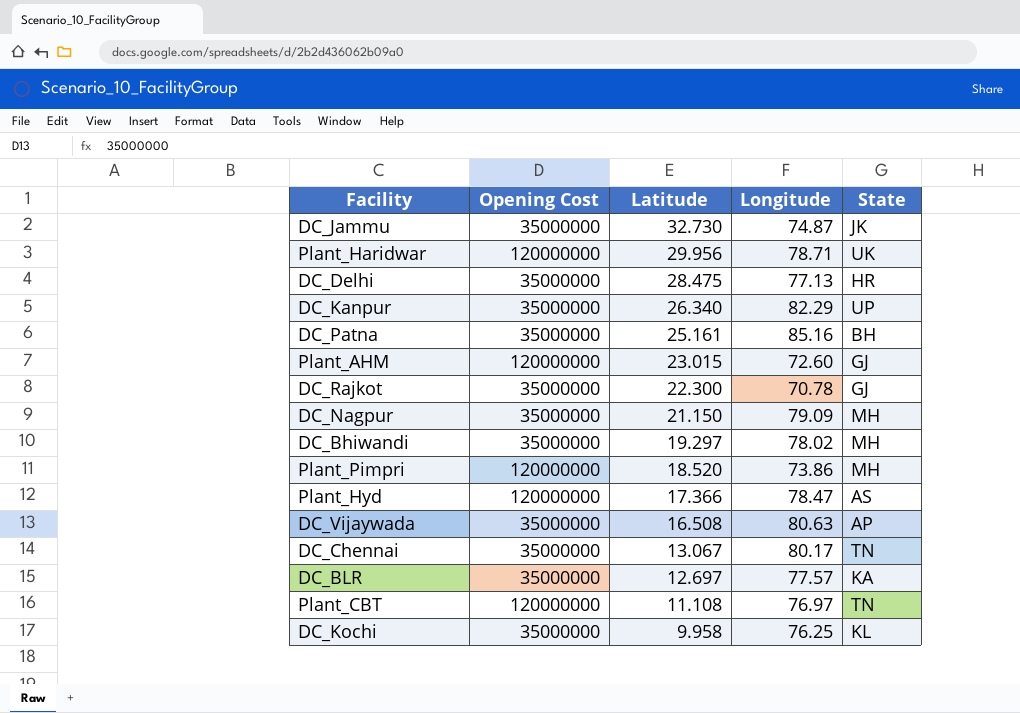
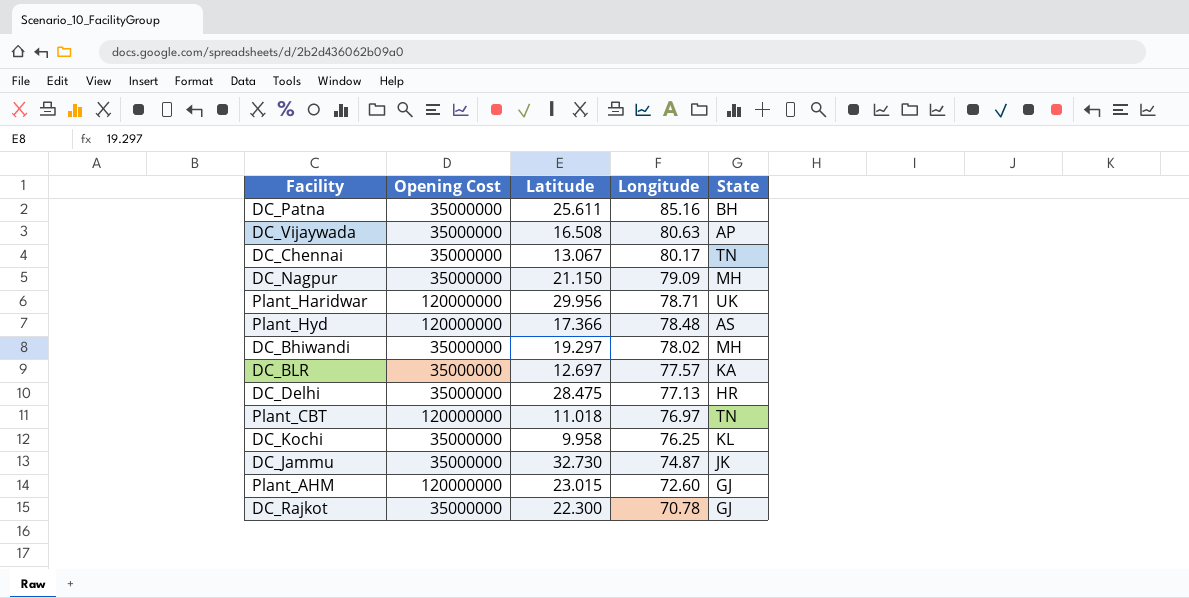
row order: Latitude descending -> Longitude descending
row DC_Kanpur: 35000000 | 26.340 | 82.29 | UP -> none
row Plant_Pimpri: 120000000 | 18.520 | 73.86 | MH -> none
DC_Patna | Latitude: 25.161 -> 25.611
Plant_Hyd | Longitude: 78.47 -> 78.48
Plant_CBT | Latitude: 11.108 -> 11.018

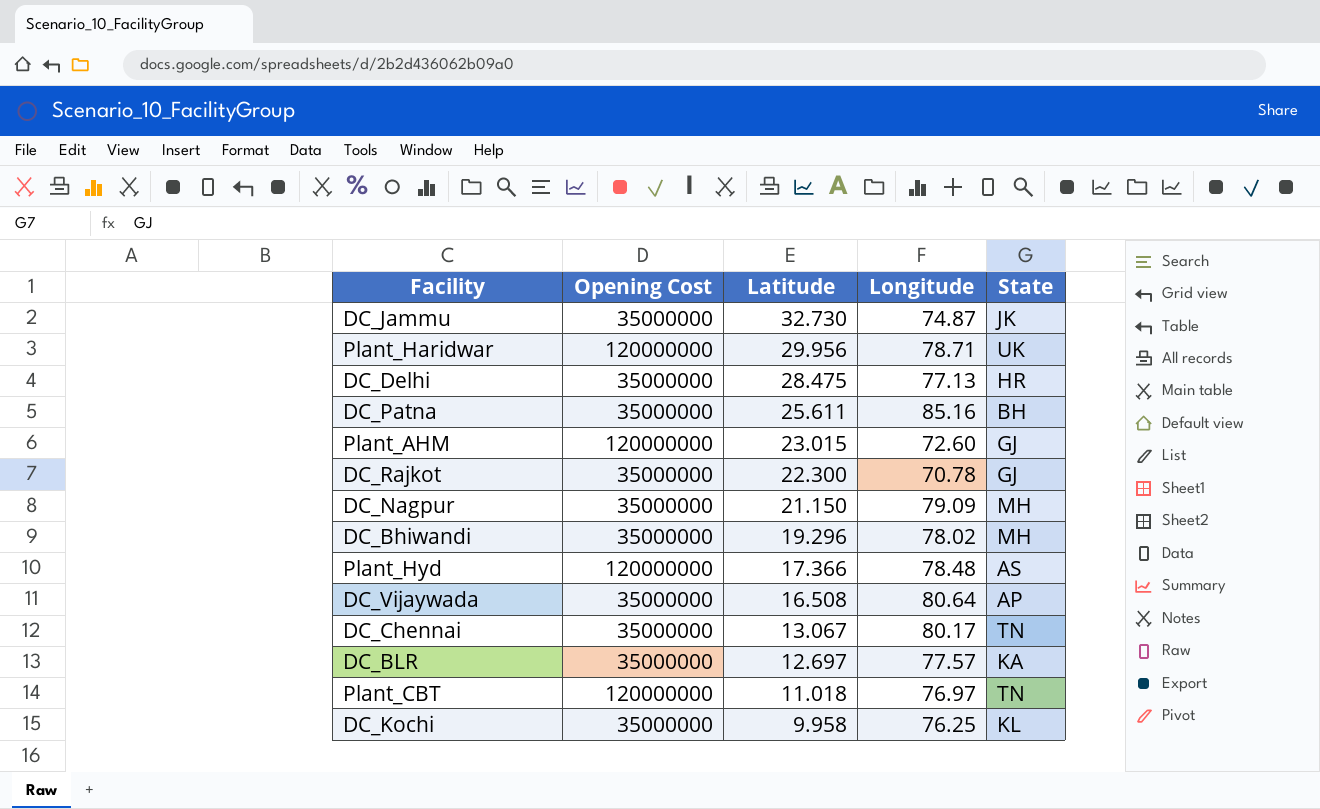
row order: Longitude descending -> Latitude descending
DC_Bhiwandi | Latitude: 19.297 -> 19.296
DC_Vijaywada | Longitude: 80.63 -> 80.64

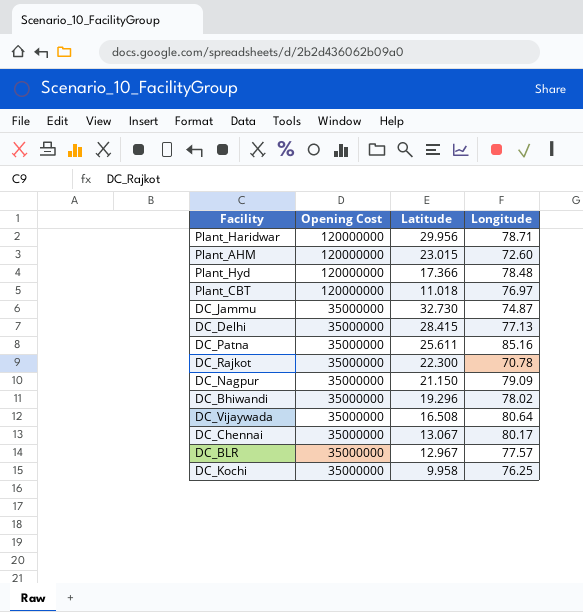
row order: Latitude descending -> Opening Cost descending
column State | position: 5 -> none
DC_Delhi | Latitude: 28.475 -> 28.415
DC_BLR | Latitude: 12.697 -> 12.967

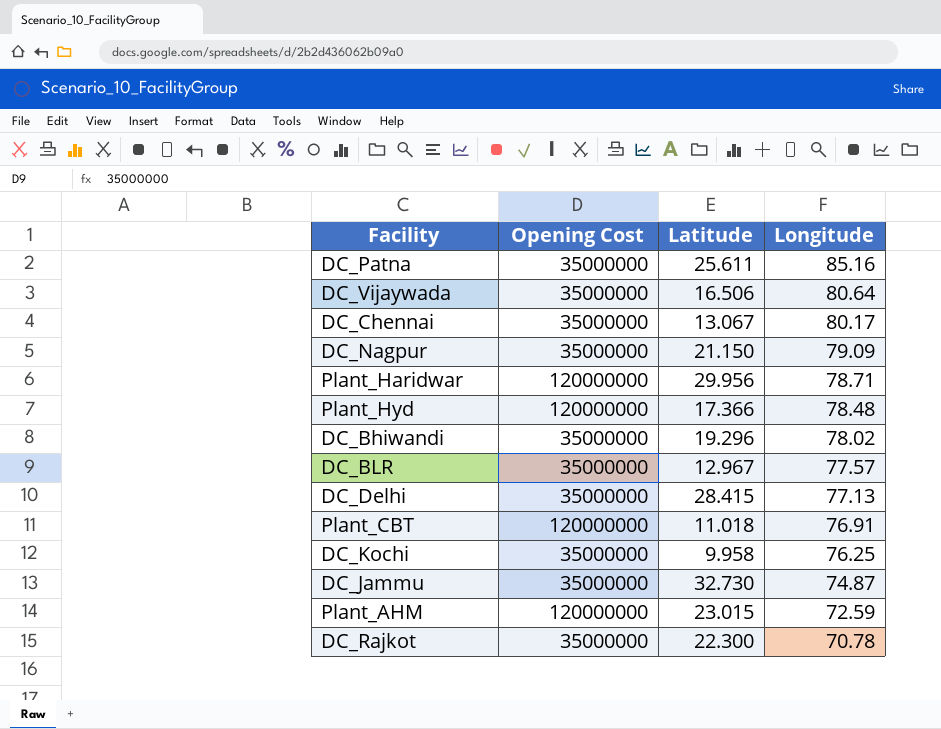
row order: Opening Cost descending -> Longitude descending
DC_Vijaywada | Latitude: 16.508 -> 16.506
Plant_CBT | Longitude: 76.97 -> 76.91
Plant_AHM | Longitude: 72.60 -> 72.59

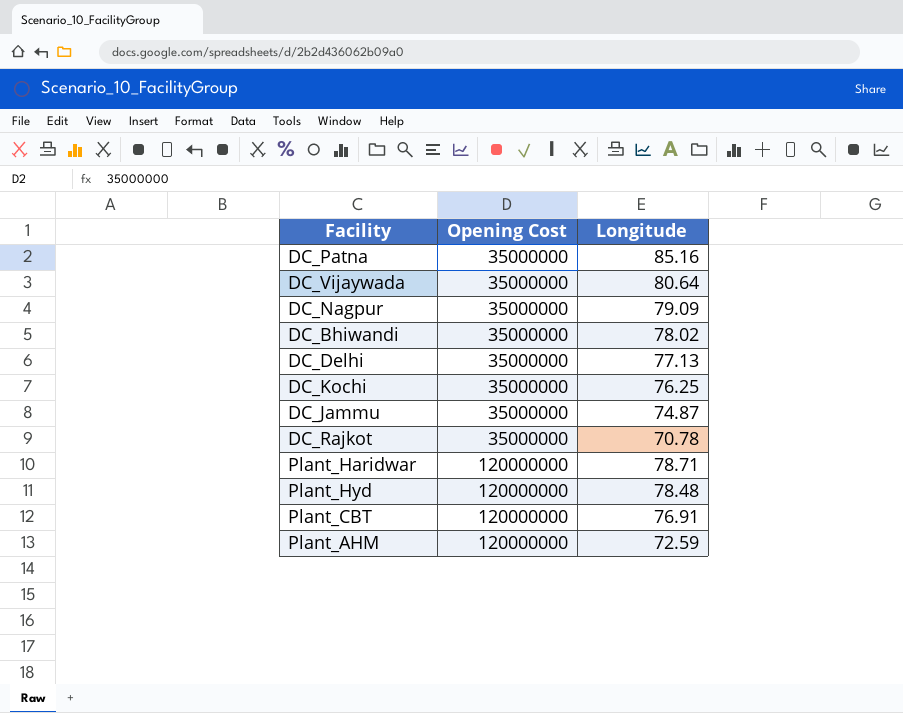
row order: Longitude descending -> Opening Cost ascending
column Latitude | position: 3 -> none
row DC_Chennai: 35000000 | 13.067 | 80.17 -> none
row DC_BLR: 35000000 | 12.967 | 77.57 -> none

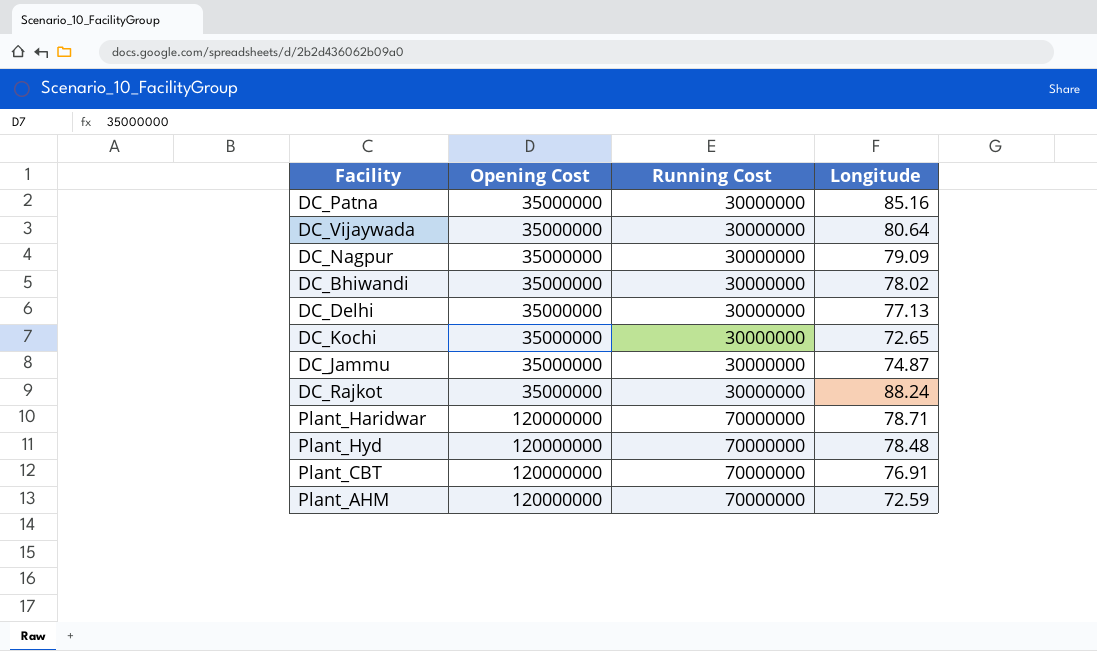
column Running Cost | position: none -> 3
DC_Kochi | Longitude: 76.25 -> 72.65
DC_Rajkot | Longitude: 70.78 -> 88.24

